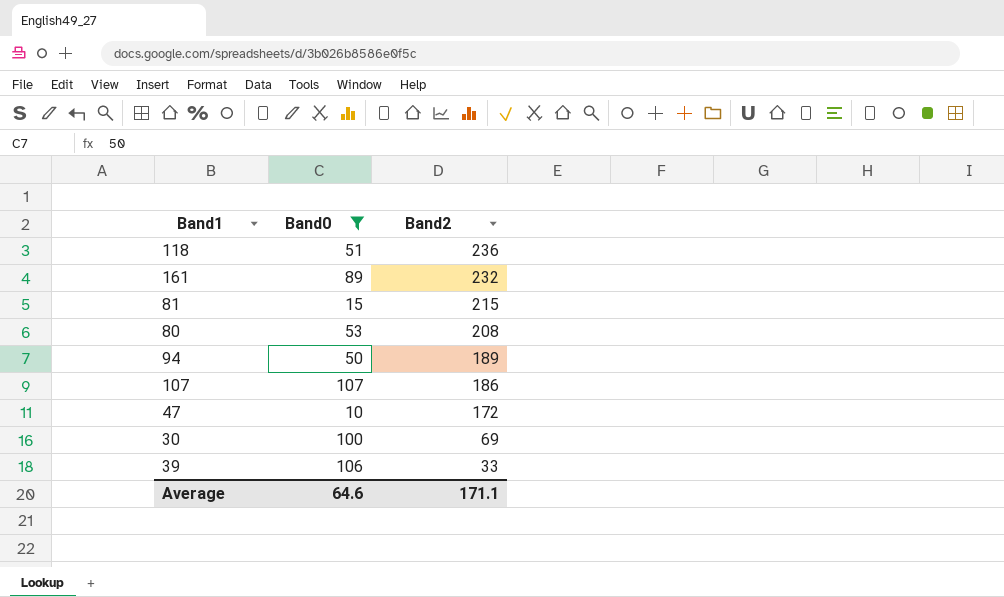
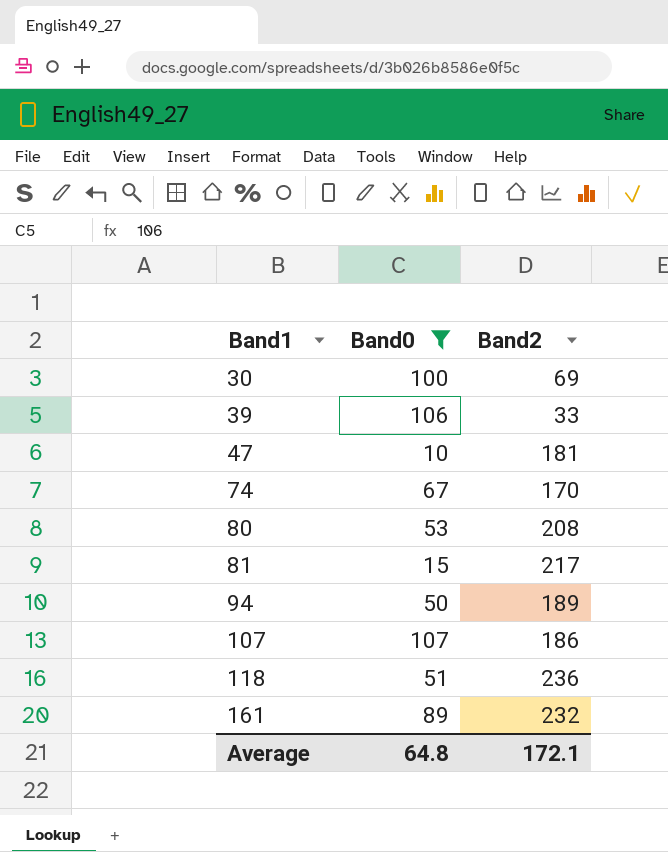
row order: Band2 descending -> Band1 ascending
47 | Band2: 172 -> 181
row 74: none -> 67 | 170
81 | Band2: 215 -> 217
Average | Band0: 64.6 -> 64.8
Average | Band2: 171.1 -> 172.1

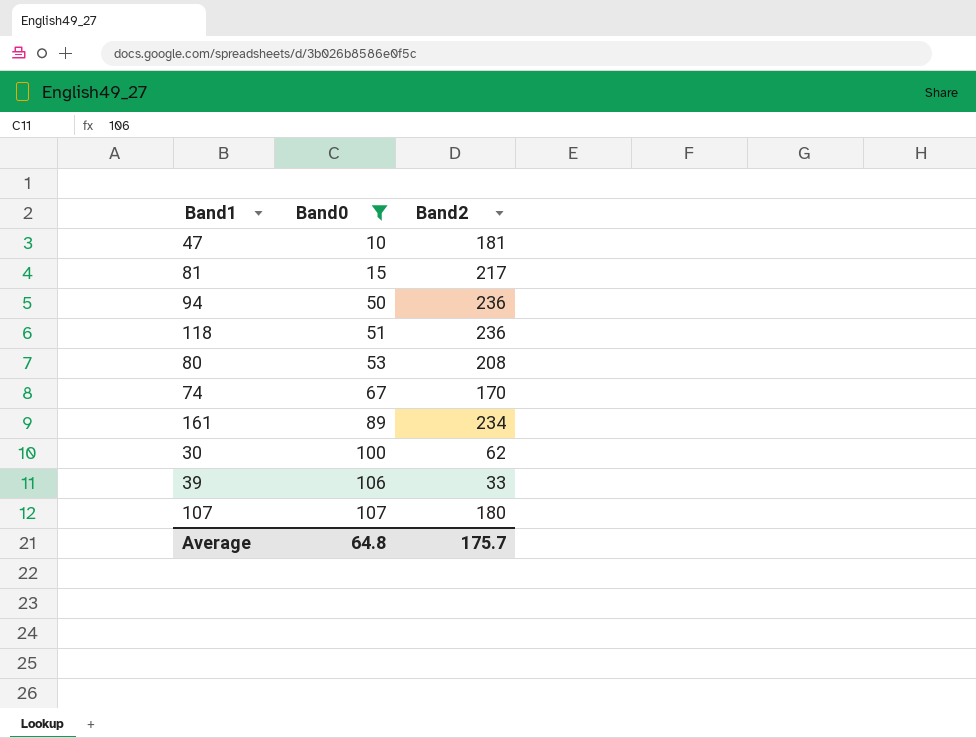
row order: Band1 ascending -> Band0 ascending
94 | Band2: 189 -> 236
161 | Band2: 232 -> 234
30 | Band2: 69 -> 62
107 | Band2: 186 -> 180
Average | Band2: 172.1 -> 175.7

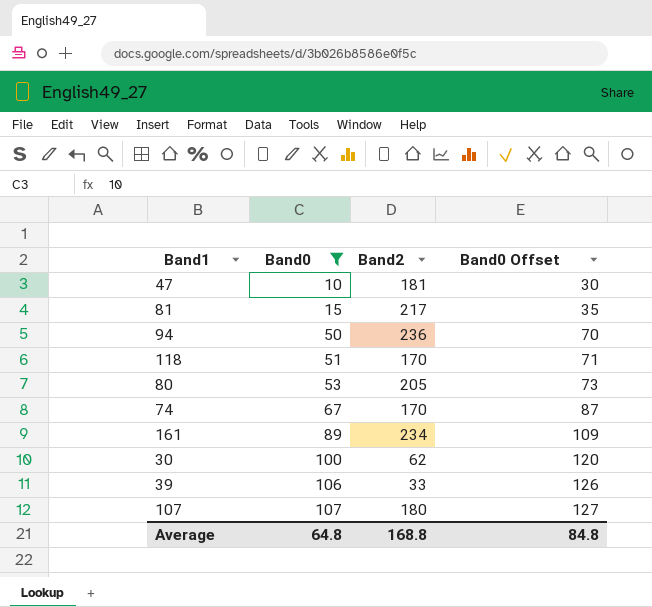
column Band0 Offset | formula: none -> [Band0] + 20
118 | Band2: 236 -> 170
80 | Band2: 208 -> 205
Average | Band2: 175.7 -> 168.8

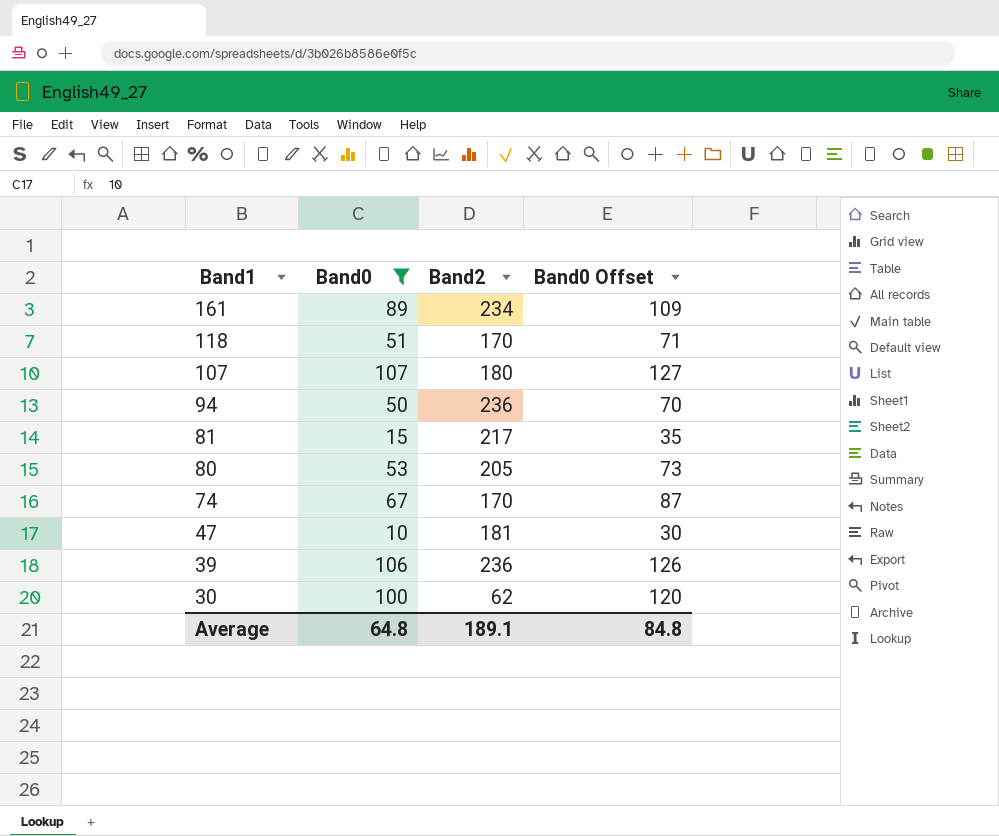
row order: Band0 ascending -> Band1 descending
39 | Band2: 33 -> 236
Average | Band2: 168.8 -> 189.1

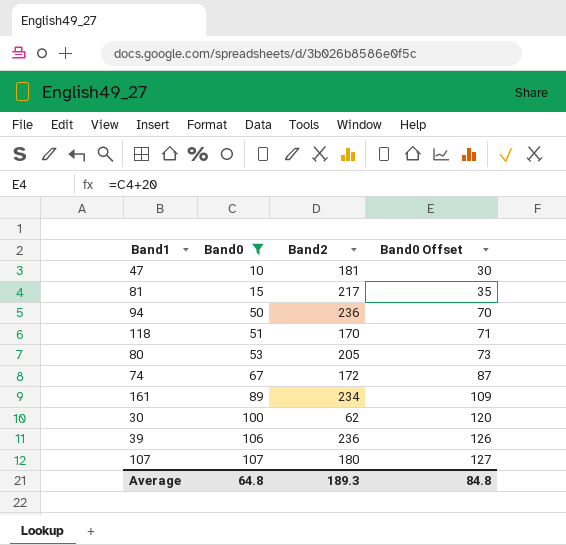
row order: Band1 descending -> Band0 ascending
74 | Band2: 170 -> 172
Average | Band2: 189.1 -> 189.3

